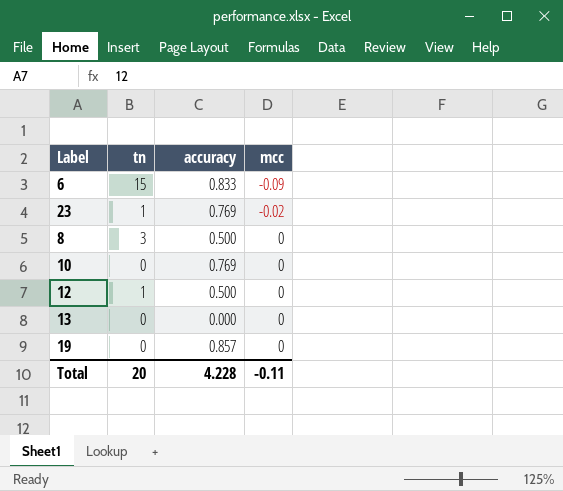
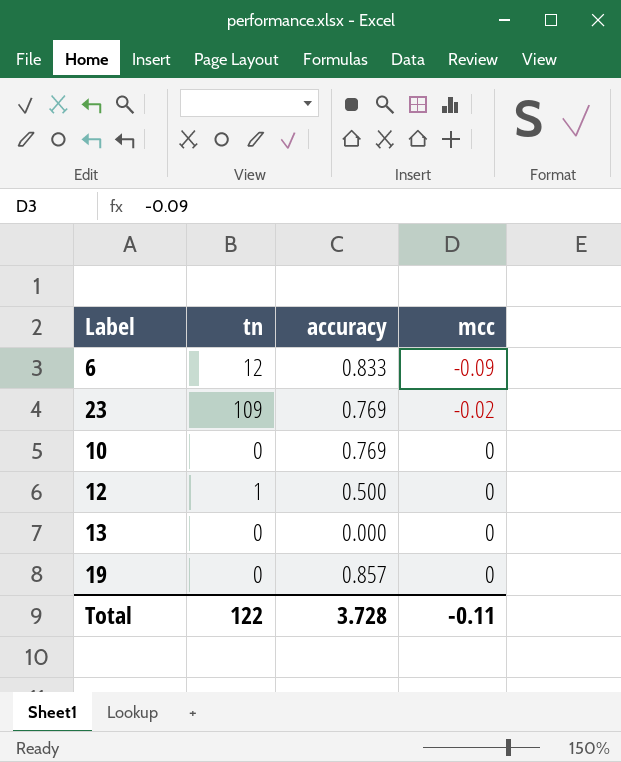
row 8: 3 | 0.500 | 0 -> none
6 | tn: 15 -> 12
23 | tn: 1 -> 109
Total | tn: 20 -> 122
Total | accuracy: 4.228 -> 3.728

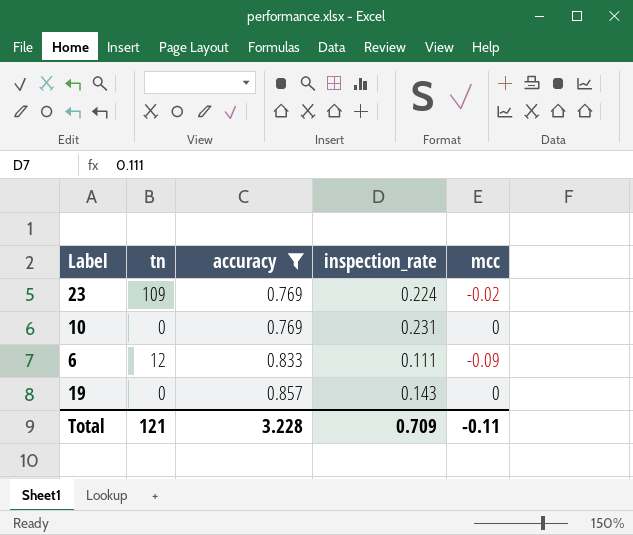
filter: none -> accuracy >= 0.769
row order: mcc ascending -> accuracy ascending
column inspection_rate | position: none -> 4
Total | tn: 122 -> 121
Total | accuracy: 3.728 -> 3.228

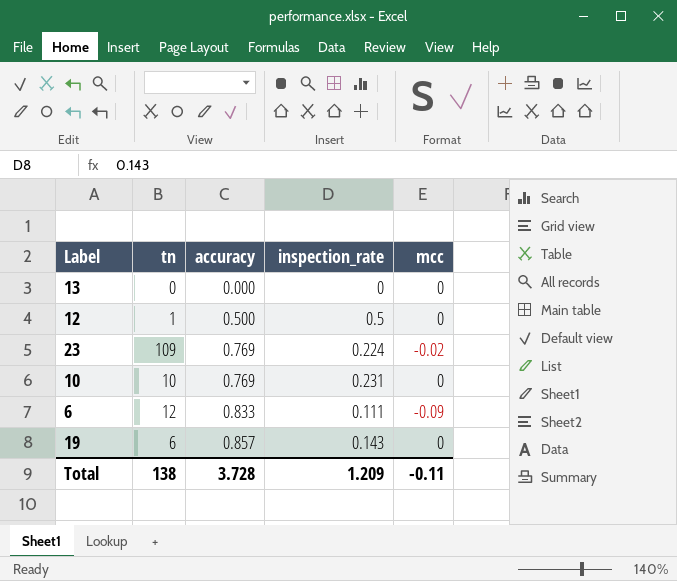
filter: accuracy >= 0.769 -> none
10 | tn: 0 -> 10
19 | tn: 0 -> 6
Total | tn: 121 -> 138
Total | accuracy: 3.228 -> 3.728
Total | inspection_rate: 0.709 -> 1.209

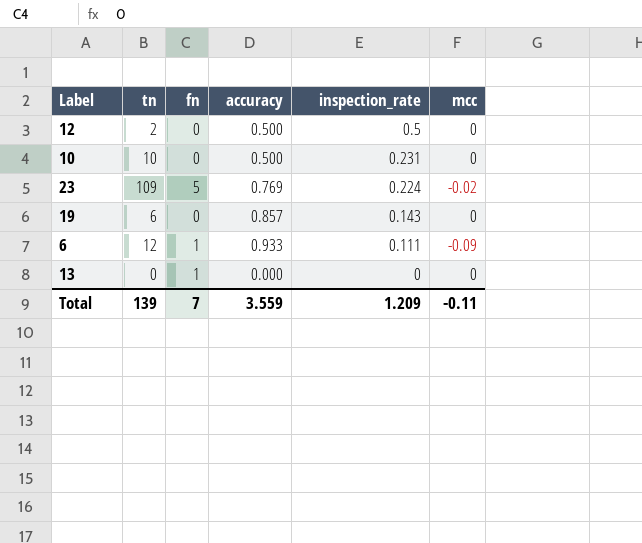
row order: accuracy ascending -> inspection_rate descending
column fn | position: none -> 3
12 | tn: 1 -> 2
10 | accuracy: 0.769 -> 0.500
6 | accuracy: 0.833 -> 0.933
Total | tn: 138 -> 139
Total | accuracy: 3.728 -> 3.559

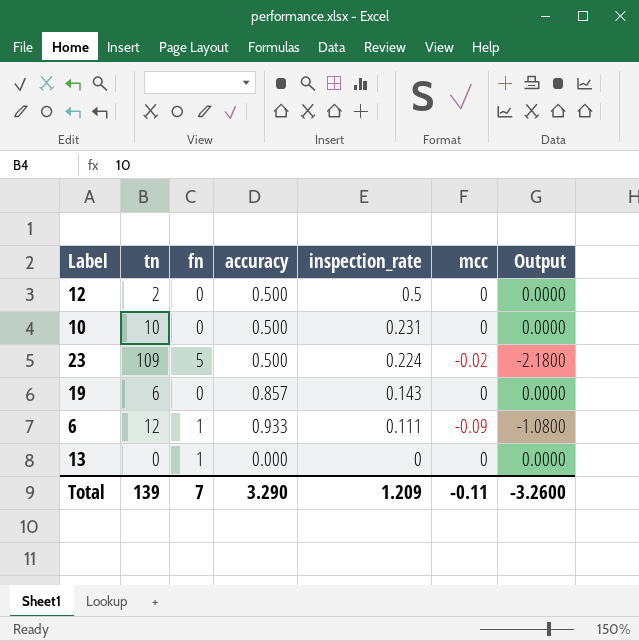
column Output | formula: none -> [tn] * [mcc]
23 | accuracy: 0.769 -> 0.500
Total | accuracy: 3.559 -> 3.290

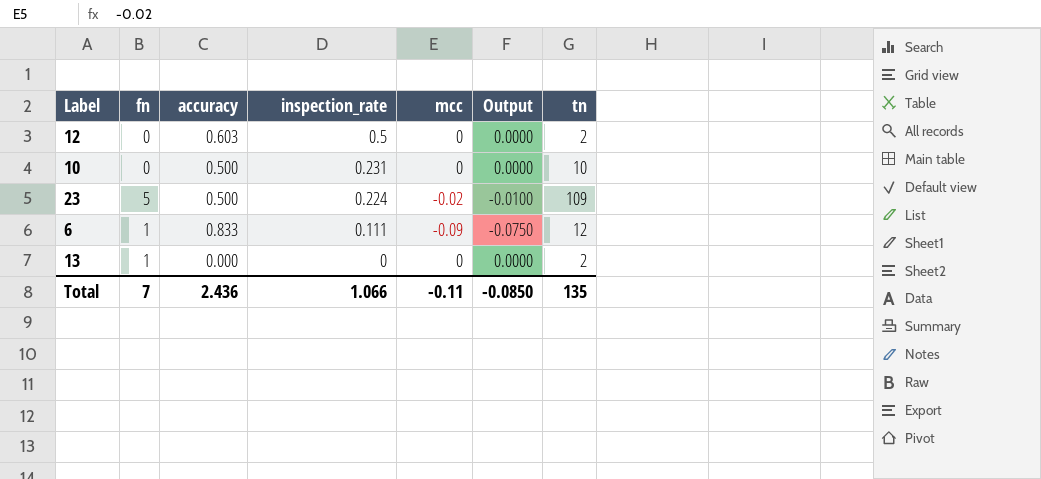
column Output | formula: [tn] * [mcc] -> [accuracy] * [mcc]
column tn | position: 2 -> 7
row 19: 6 | 0 | 0.857 | 0.143 | 0 | 0.0000 -> none
12 | accuracy: 0.500 -> 0.603
6 | accuracy: 0.933 -> 0.833
13 | tn: 0 -> 2
Total | accuracy: 3.290 -> 2.436
Total | inspection_rate: 1.209 -> 1.066
Total | Output: -3.2600 -> -0.0850
Total | tn: 139 -> 135

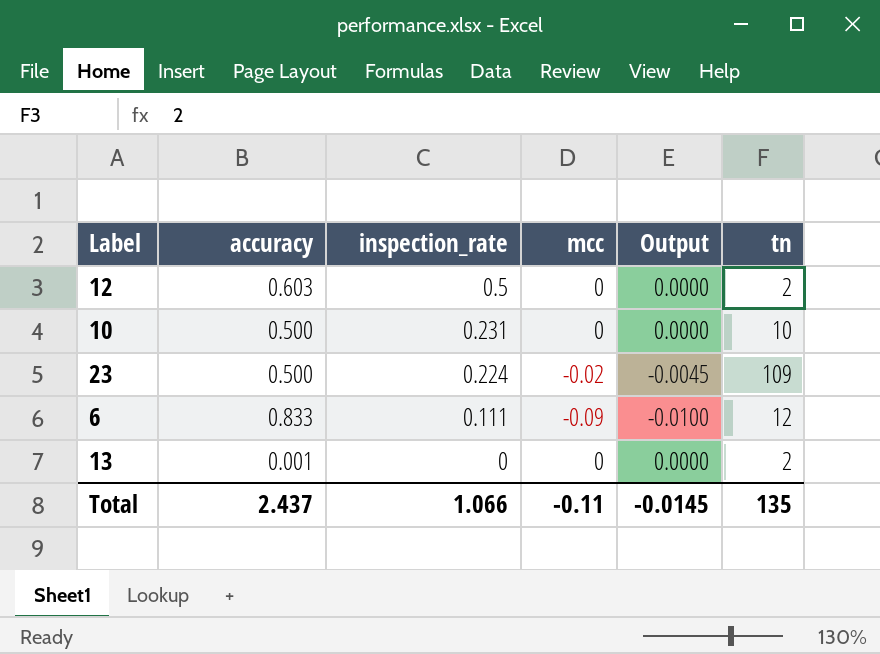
column fn | position: 2 -> none
column Output | formula: [accuracy] * [mcc] -> [inspection_rate] * [mcc]
13 | accuracy: 0.000 -> 0.001
Total | accuracy: 2.436 -> 2.437
Total | Output: -0.0850 -> -0.0145

